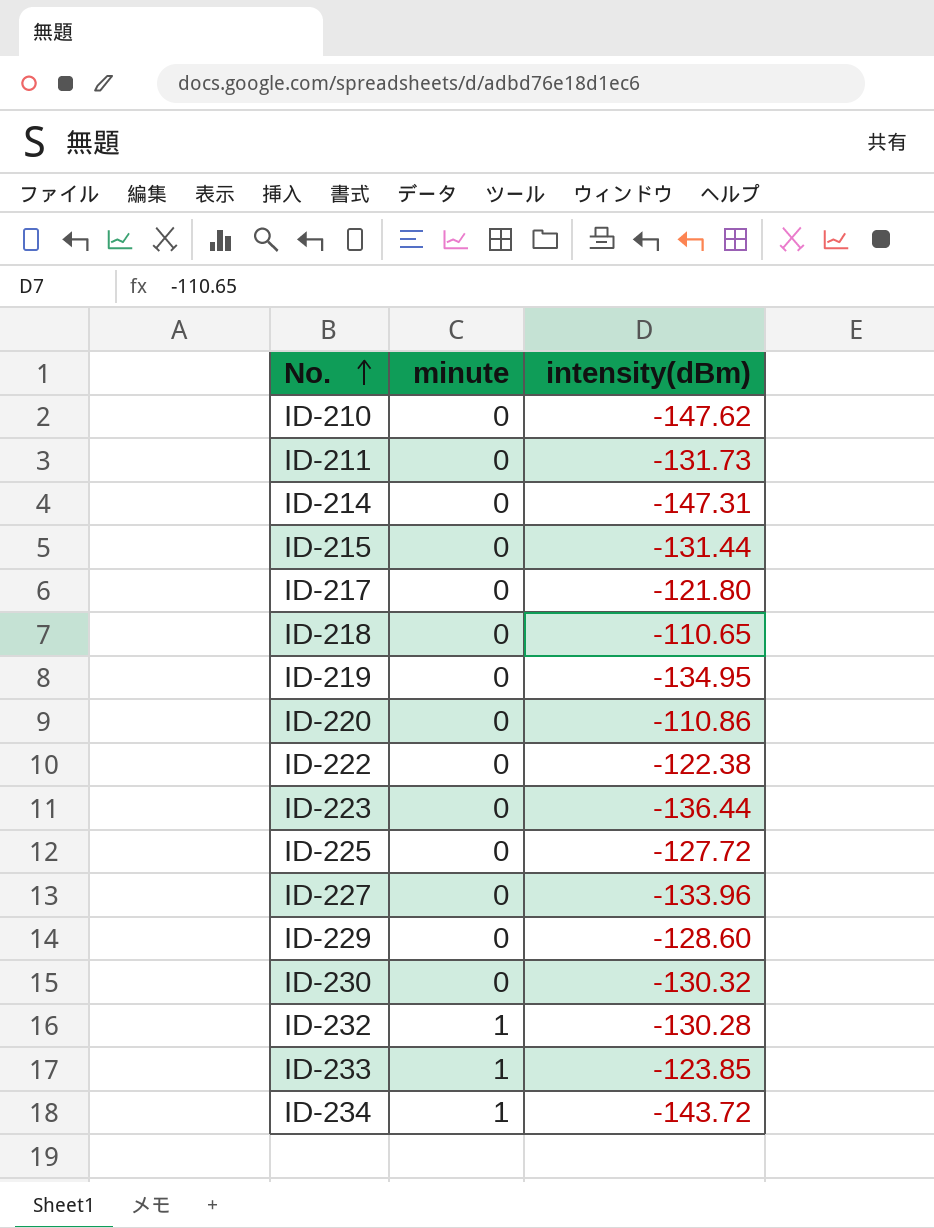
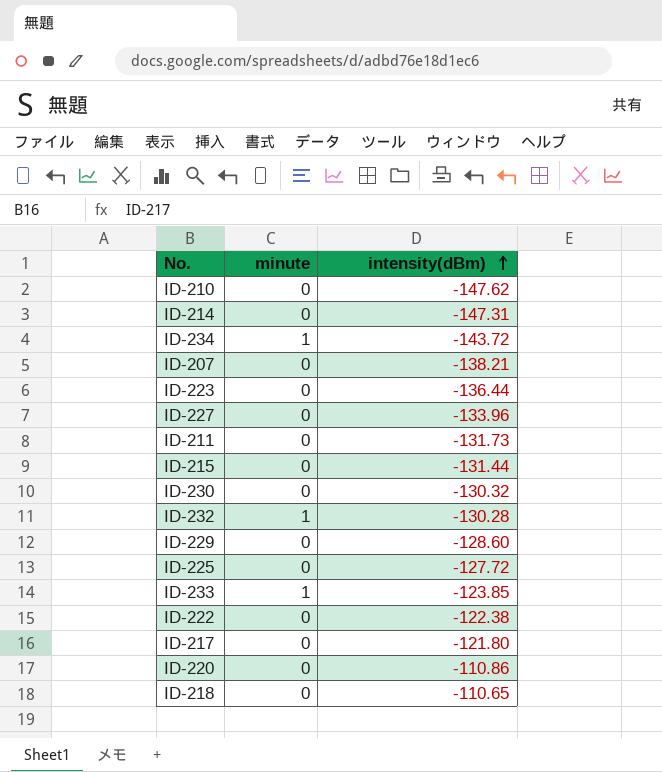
row order: No. ascending -> intensity(dBm) ascending
row ID-219: 0 | -134.95 -> none
row ID-207: none -> 0 | -138.21

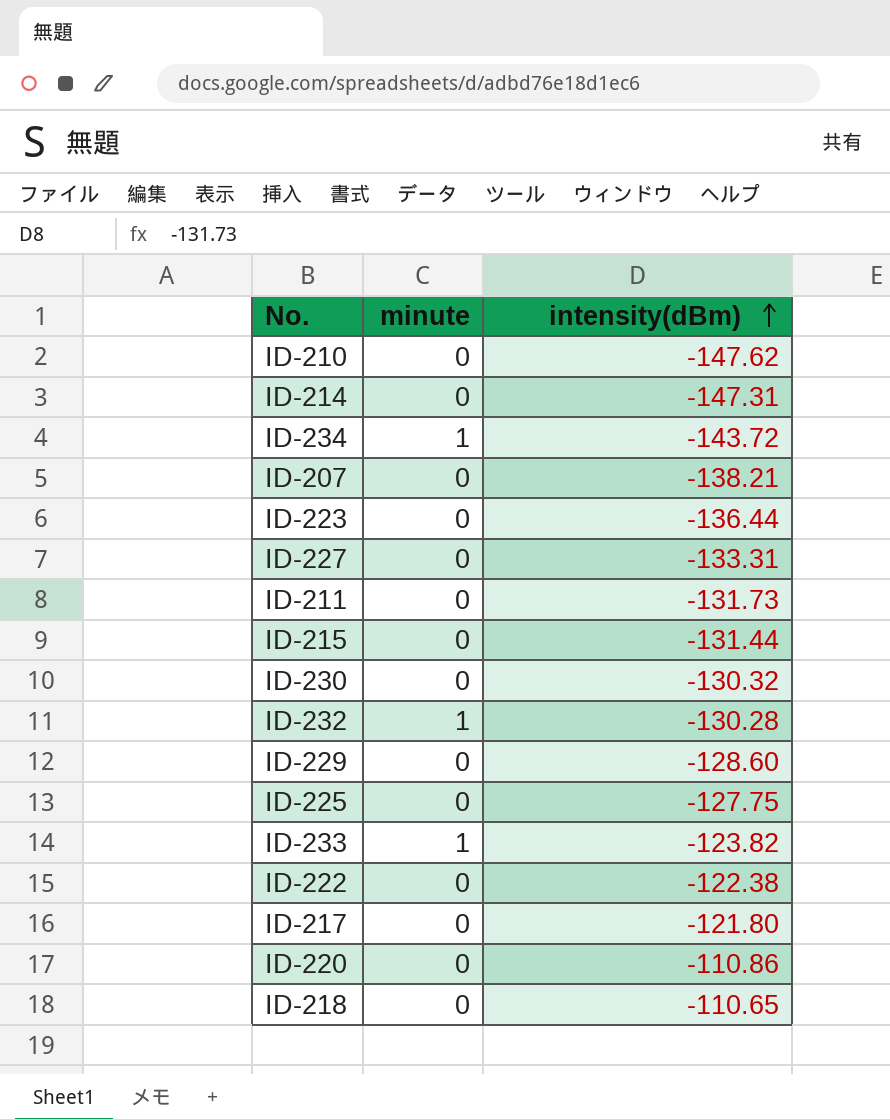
ID-227 | intensity(dBm): -133.96 -> -133.31
ID-225 | intensity(dBm): -127.72 -> -127.75
ID-233 | intensity(dBm): -123.85 -> -123.82

